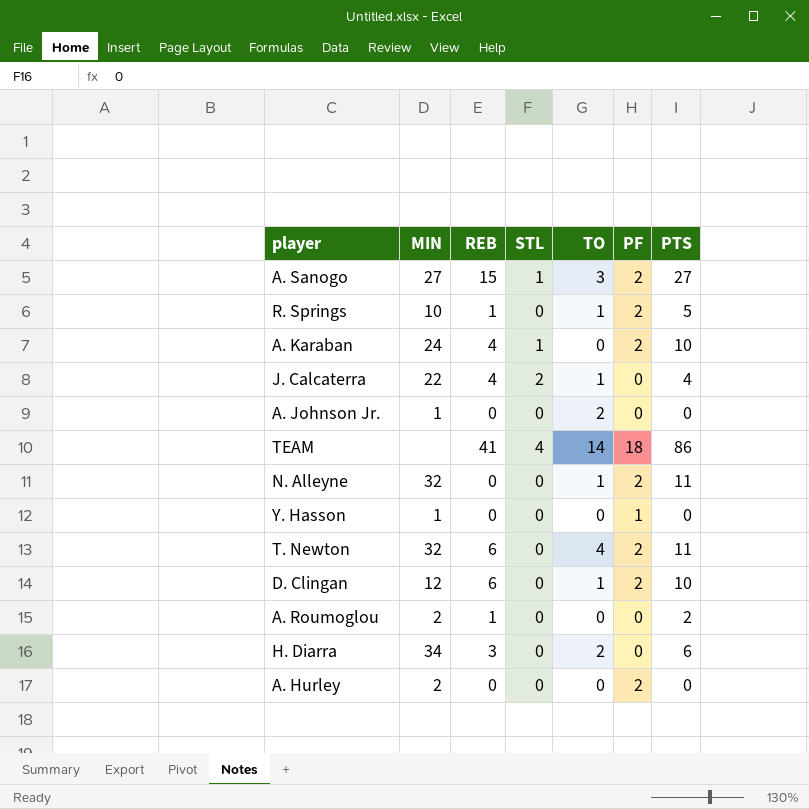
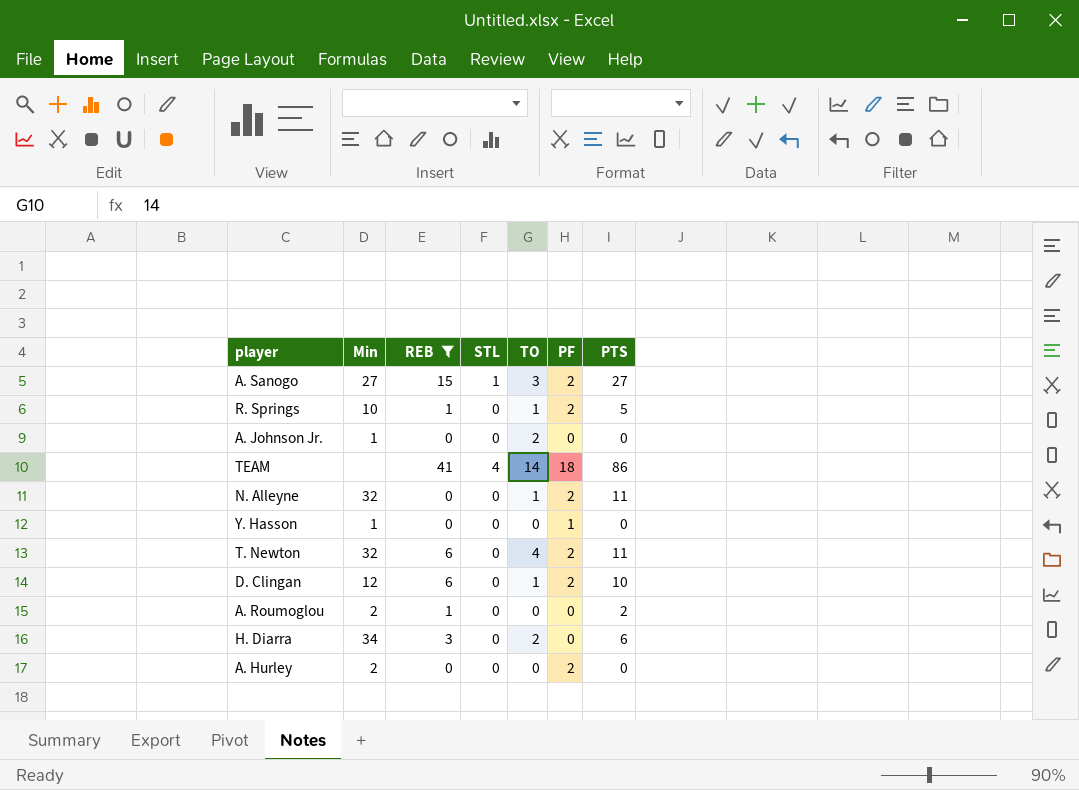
filter: none -> REB != 4
column name: MIN -> Min

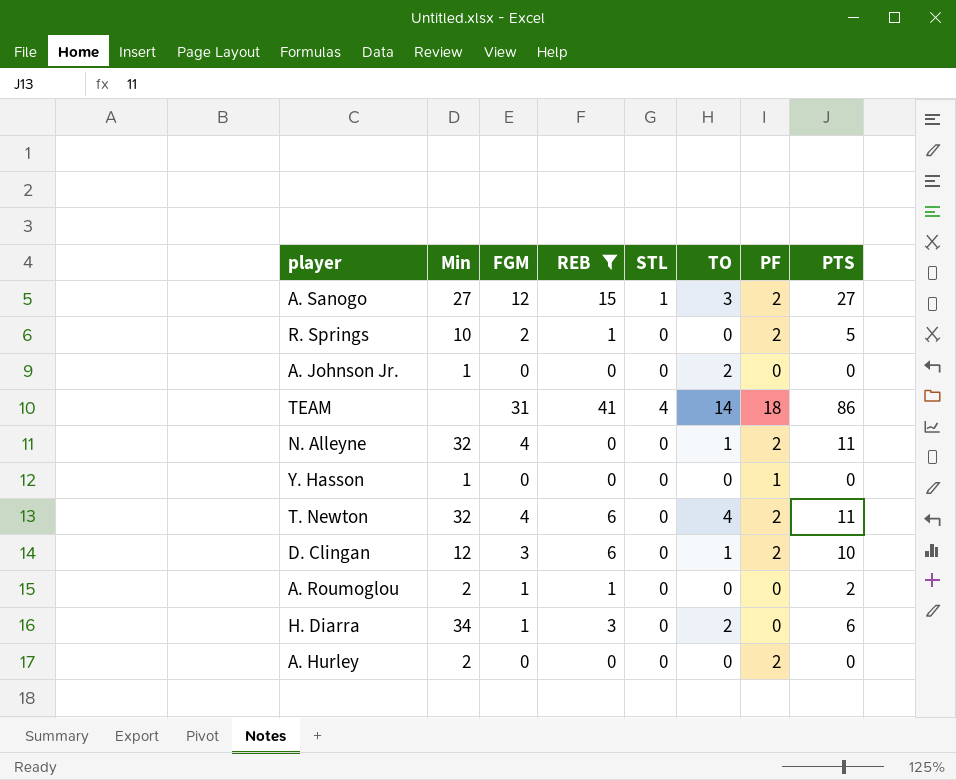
column FGM | position: none -> 3
R. Springs | TO: 1 -> 0

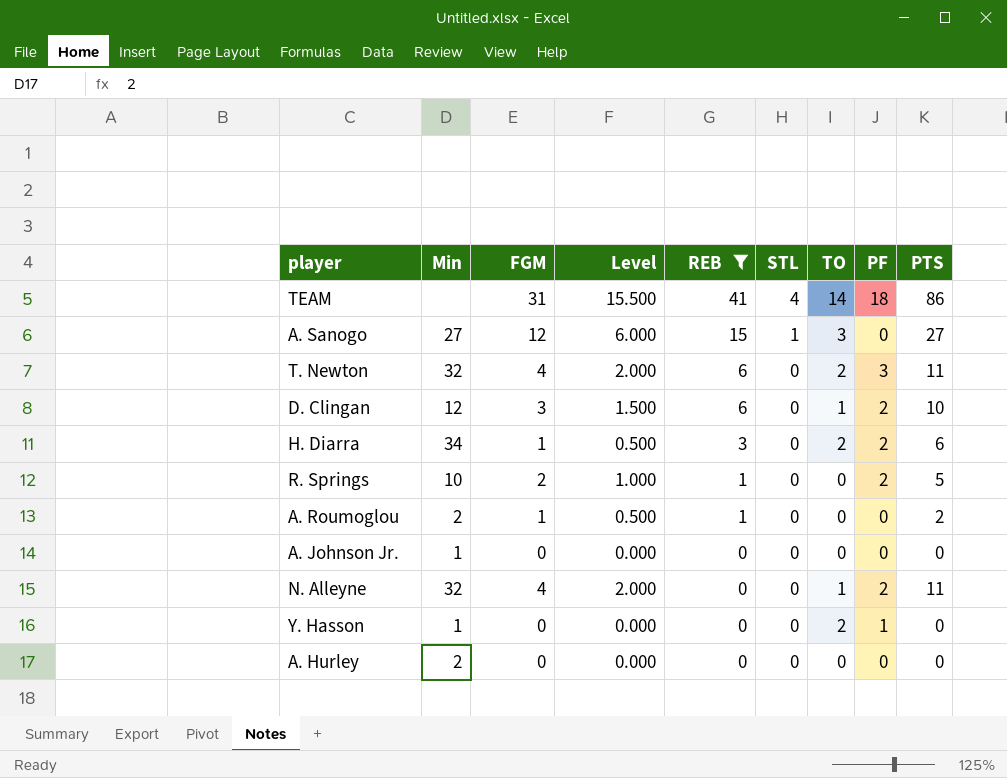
row order: none -> REB descending
column Level | formula: none -> [FGM] * 0.5
A. Sanogo | PF: 2 -> 0
T. Newton | TO: 4 -> 2
T. Newton | PF: 2 -> 3
H. Diarra | PF: 0 -> 2
A. Johnson Jr. | TO: 2 -> 0
Y. Hasson | TO: 0 -> 2
A. Hurley | PF: 2 -> 0

